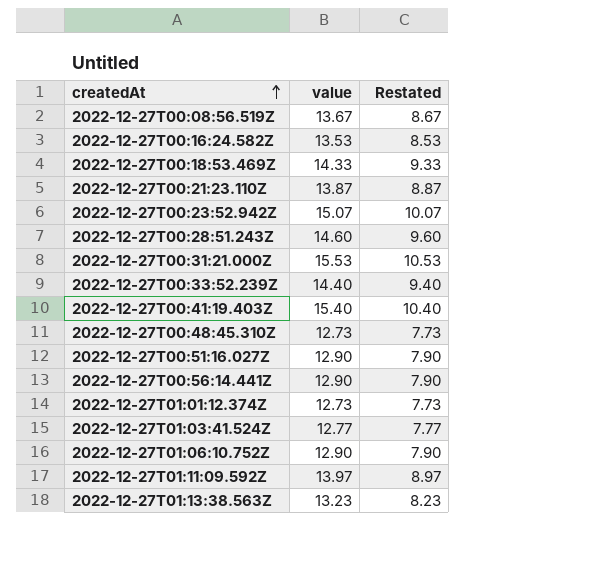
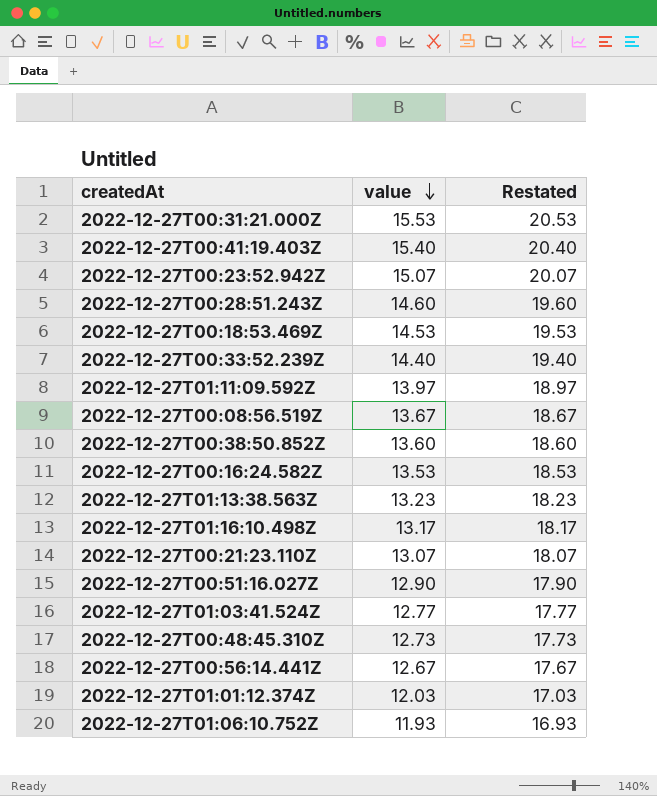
row order: createdAt ascending -> value descending
column Restated | formula: [value] - 5 -> [value] + 5
2022-12-27T00:18:53.469Z | value: 14.33 -> 14.53
row 2022-12-27T00:38:50.852Z: none -> 13.60 | 18.60
row 2022-12-27T01:16:10.498Z: none -> 13.17 | 18.17
2022-12-27T00:21:23.110Z | value: 13.87 -> 13.07
2022-12-27T00:56:14.441Z | value: 12.90 -> 12.67
2022-12-27T01:01:12.374Z | value: 12.73 -> 12.03
2022-12-27T01:06:10.752Z | value: 12.90 -> 11.93

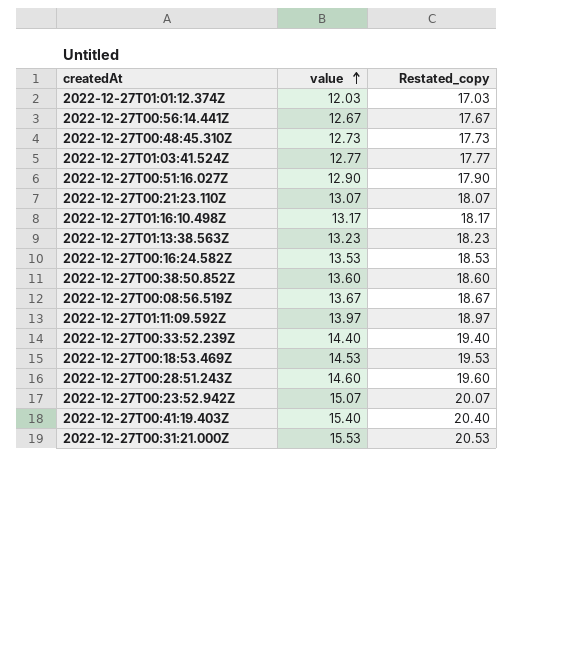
row order: value descending -> value ascending
column name: Restated -> Restated_copy
row 2022-12-27T01:06:10.752Z: 11.93 | 16.93 -> none

